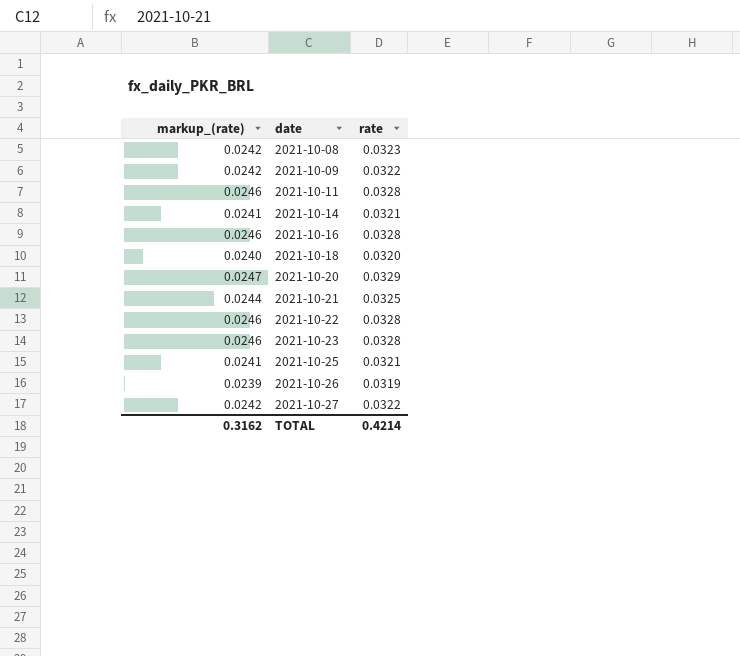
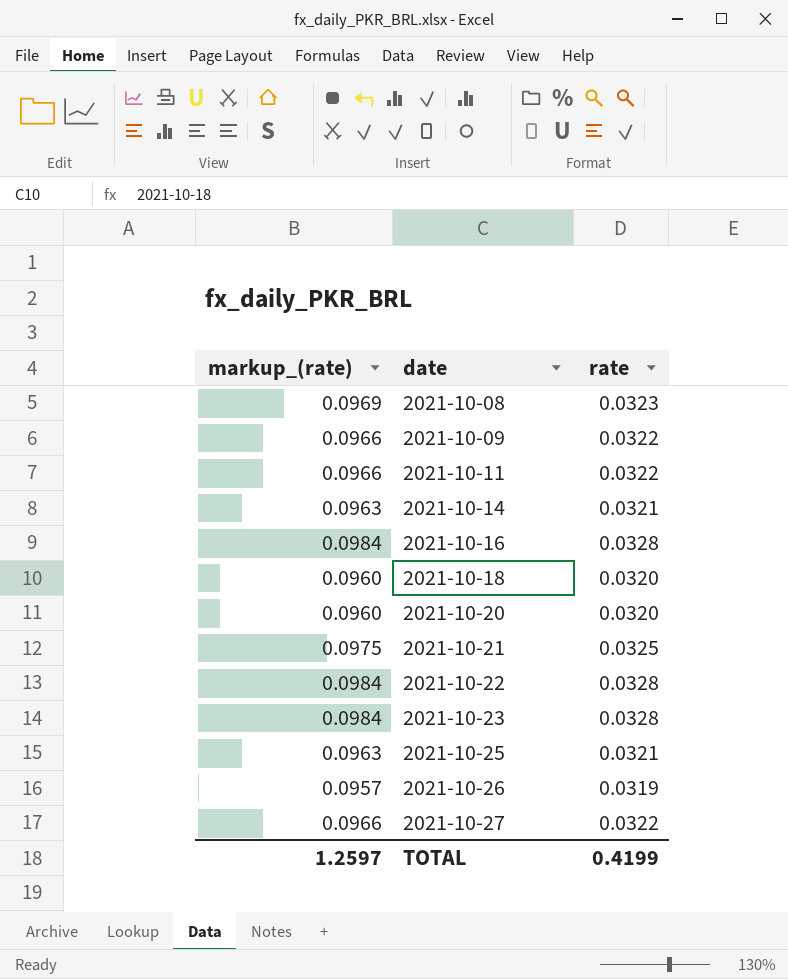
column markup_(rate) | formula: [rate] * 0.75 -> [rate] * 3
2021-10-11 | rate: 0.0328 -> 0.0322
2021-10-20 | rate: 0.0329 -> 0.0320
TOTAL | markup_(rate): 0.3162 -> 1.2597
TOTAL | rate: 0.4214 -> 0.4199

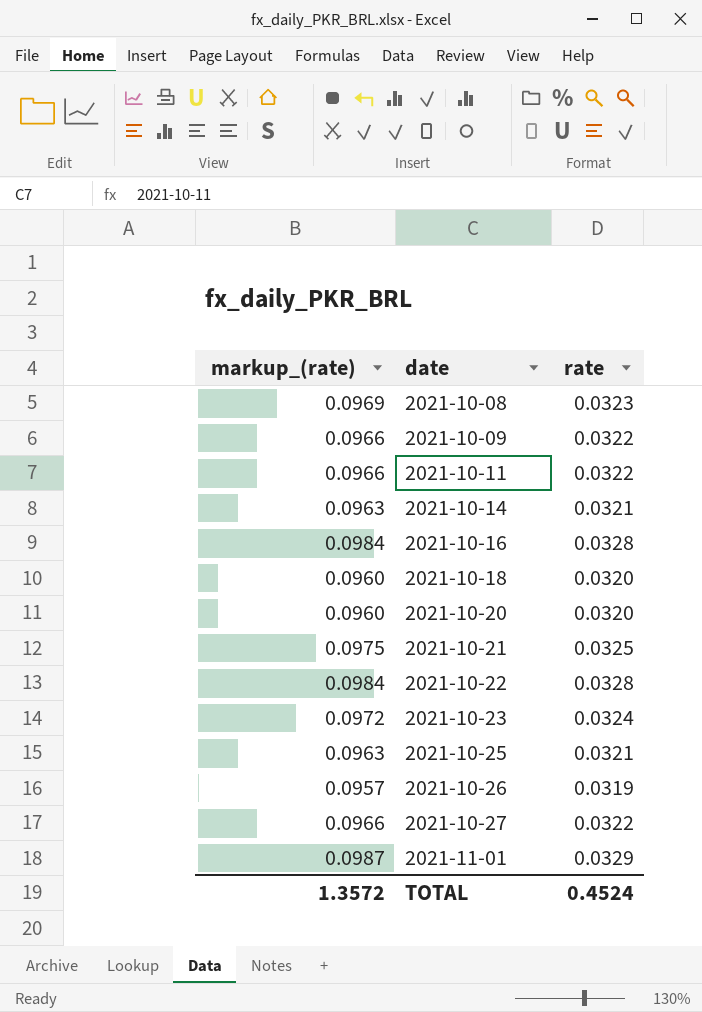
2021-10-23 | markup_(rate): 0.0984 -> 0.0972
2021-10-23 | rate: 0.0328 -> 0.0324
row 2021-11-01: none -> 0.0987 | 0.0329
TOTAL | markup_(rate): 1.2597 -> 1.3572
TOTAL | rate: 0.4199 -> 0.4524

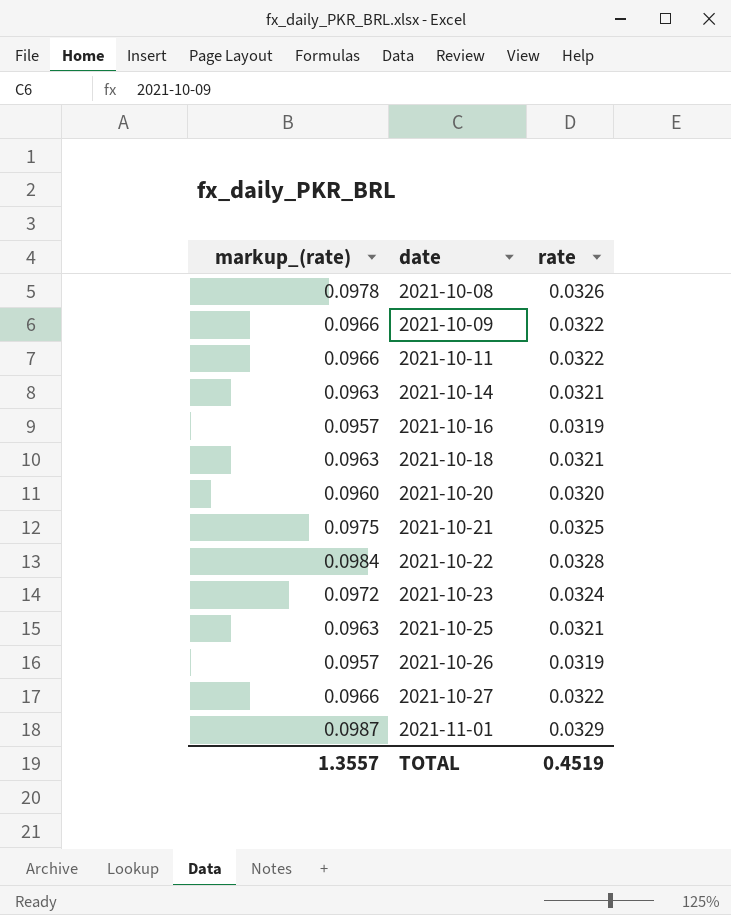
2021-10-08 | markup_(rate): 0.0969 -> 0.0978
2021-10-08 | rate: 0.0323 -> 0.0326
2021-10-16 | markup_(rate): 0.0984 -> 0.0957
2021-10-16 | rate: 0.0328 -> 0.0319
2021-10-18 | markup_(rate): 0.0960 -> 0.0963
2021-10-18 | rate: 0.0320 -> 0.0321
TOTAL | markup_(rate): 1.3572 -> 1.3557
TOTAL | rate: 0.4524 -> 0.4519

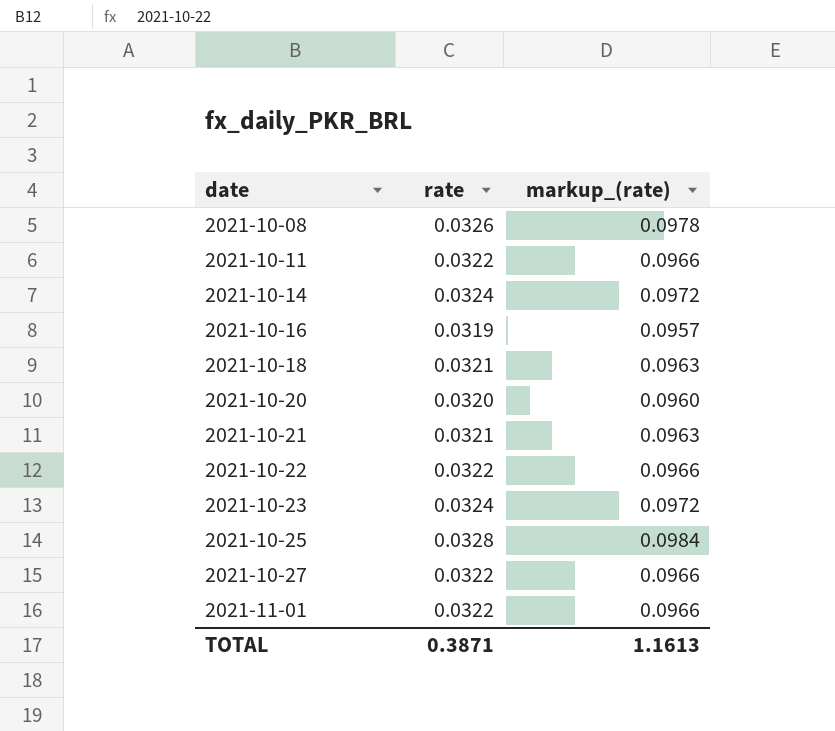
column markup_(rate) | position: 1 -> 3
row 2021-10-09: 0.0966 | 0.0322 -> none
row 2021-10-26: 0.0957 | 0.0319 -> none
2021-10-14 | rate: 0.0321 -> 0.0324
2021-10-14 | markup_(rate): 0.0963 -> 0.0972
2021-10-21 | rate: 0.0325 -> 0.0321
2021-10-21 | markup_(rate): 0.0975 -> 0.0963
2021-10-22 | rate: 0.0328 -> 0.0322
2021-10-22 | markup_(rate): 0.0984 -> 0.0966
2021-10-25 | rate: 0.0321 -> 0.0328
2021-10-25 | markup_(rate): 0.0963 -> 0.0984
2021-11-01 | rate: 0.0329 -> 0.0322
2021-11-01 | markup_(rate): 0.0987 -> 0.0966
TOTAL | rate: 0.4519 -> 0.3871
TOTAL | markup_(rate): 1.3557 -> 1.1613

